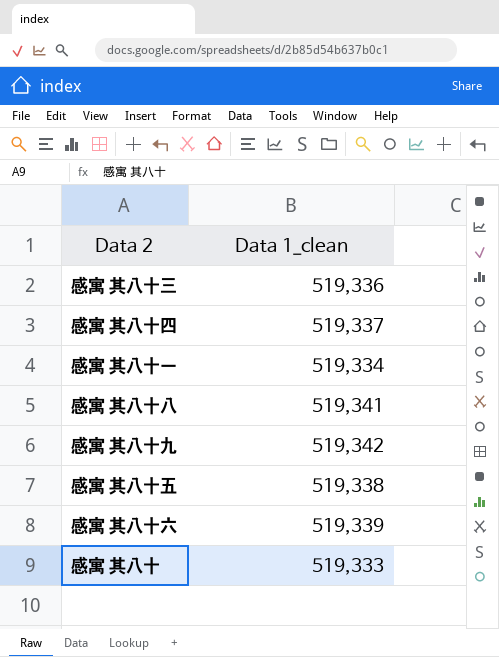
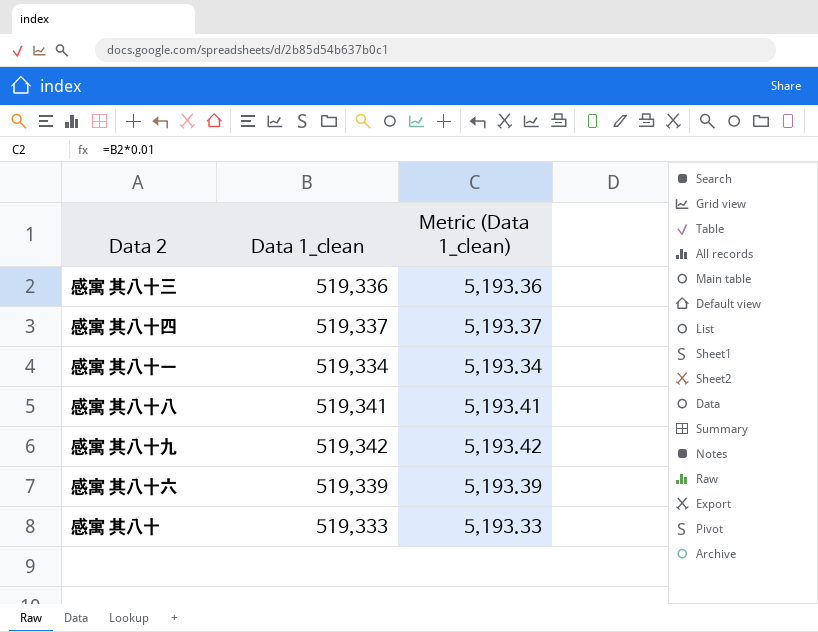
column Metric (Data 1_clean) | formula: none -> [Data 1_clean] * 0.01
row 感寓 其八十五: 519,338 -> none

